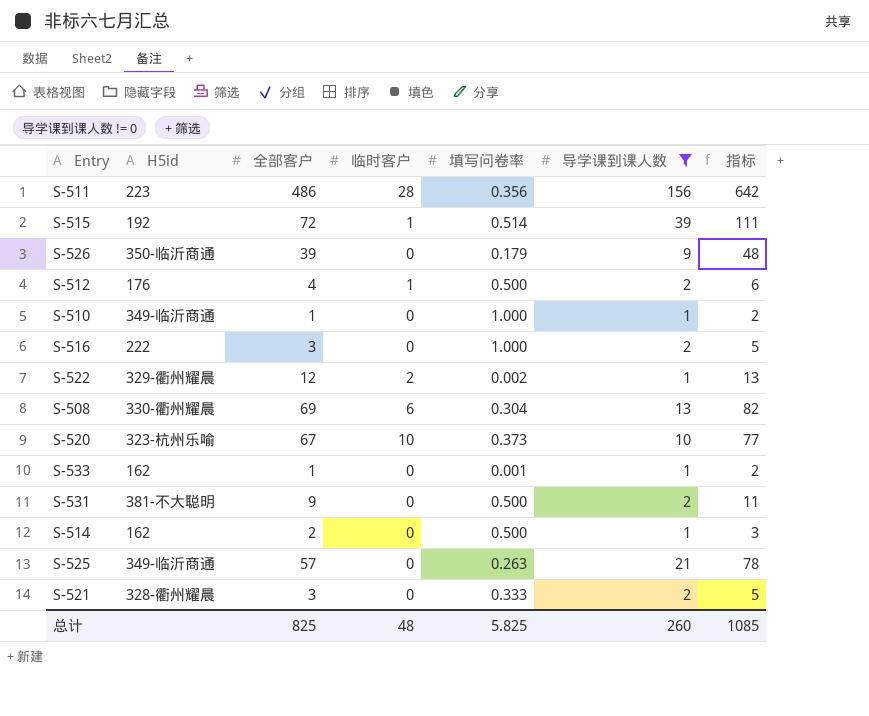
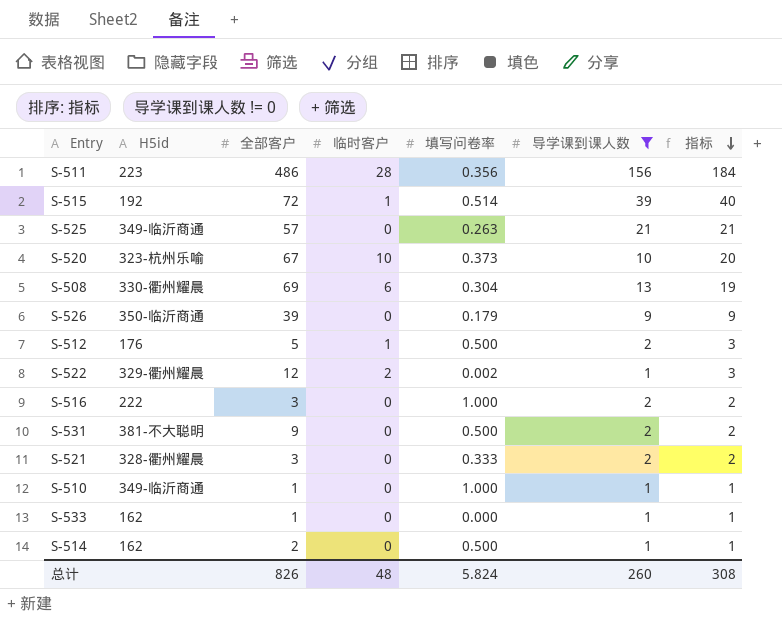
row order: none -> 指标 descending
column 指标 | formula: [全部客户] + [导学课到课人数] -> [临时客户] + [导学课到课人数]
S-512 | 全部客户: 4 -> 5
S-533 | 填写问卷率: 0.001 -> 0.000
总计 | 全部客户: 825 -> 826
总计 | 填写问卷率: 5.825 -> 5.824
总计 | 指标: 1085 -> 308

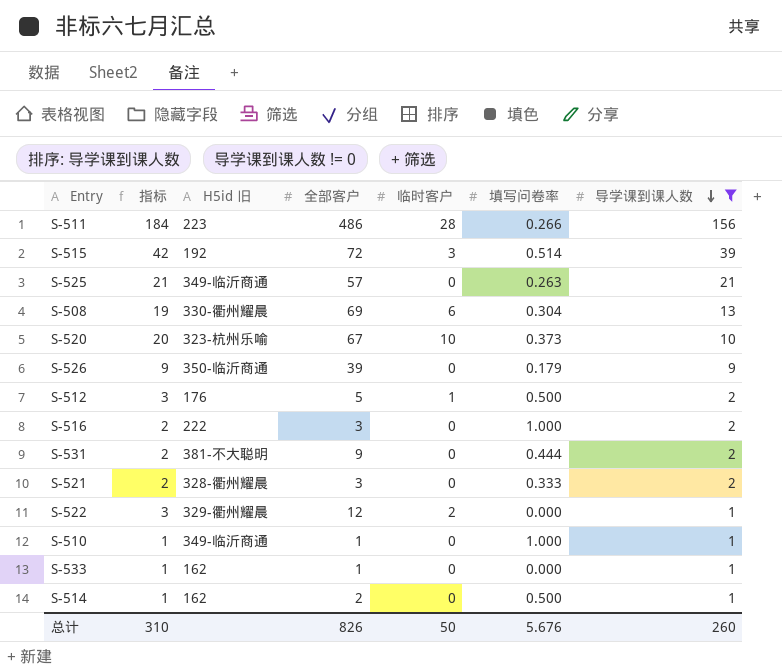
row order: 指标 descending -> 导学课到课人数 descending
column 指标 | position: 7 -> 2
column name: H5id -> H5id 旧
S-511 | 填写问卷率: 0.356 -> 0.266
S-515 | 指标: 40 -> 42
S-515 | 临时客户: 1 -> 3
S-531 | 填写问卷率: 0.500 -> 0.444
S-522 | 填写问卷率: 0.002 -> 0.000
总计 | 指标: 308 -> 310
总计 | 临时客户: 48 -> 50
总计 | 填写问卷率: 5.824 -> 5.676

